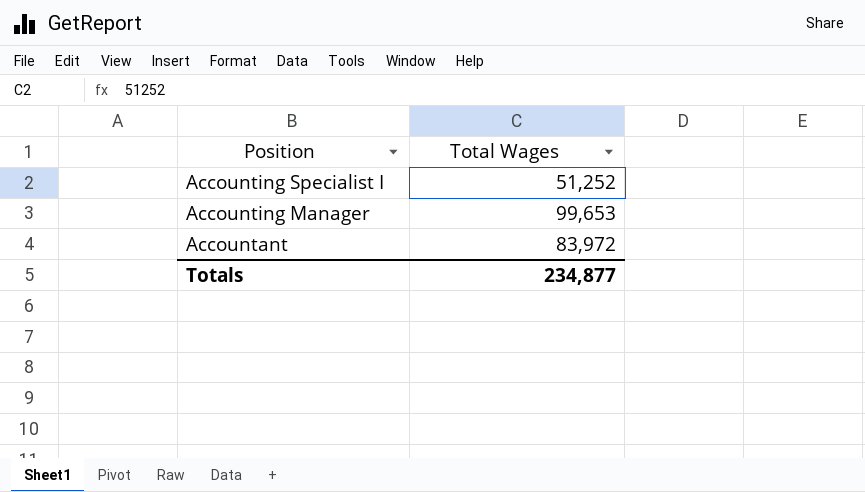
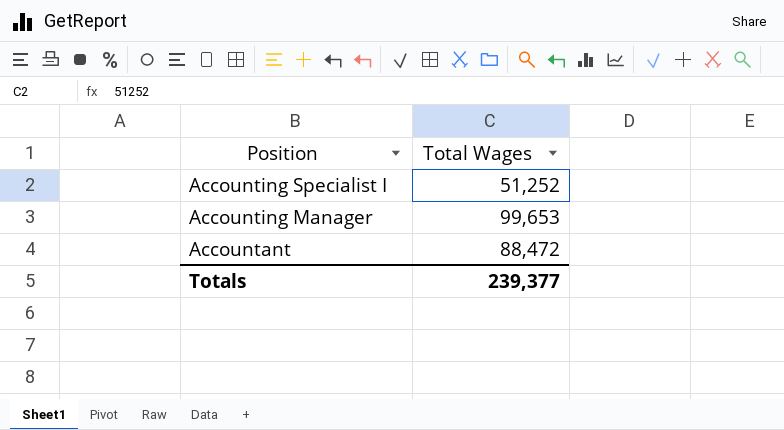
Accountant | Total Wages: 83,972 -> 88,472
Totals | Total Wages: 234,877 -> 239,377

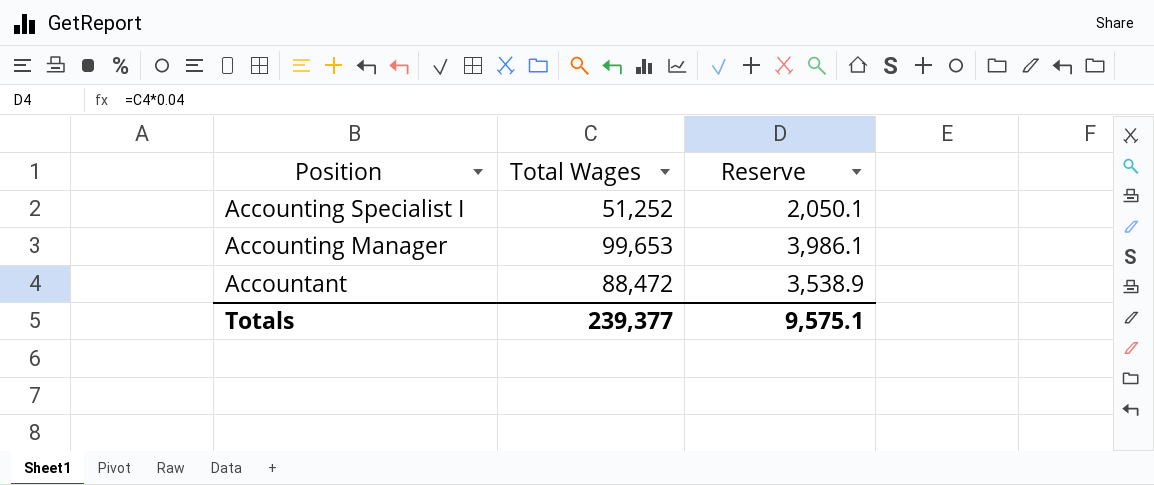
column Reserve | formula: none -> [Total Wages] * 0.04

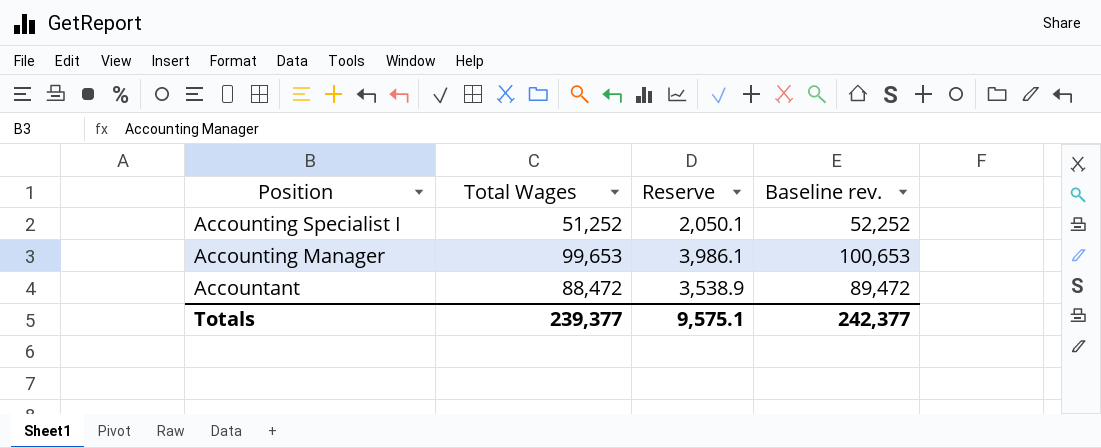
column Baseline rev. | formula: none -> [Total Wages] + 1000

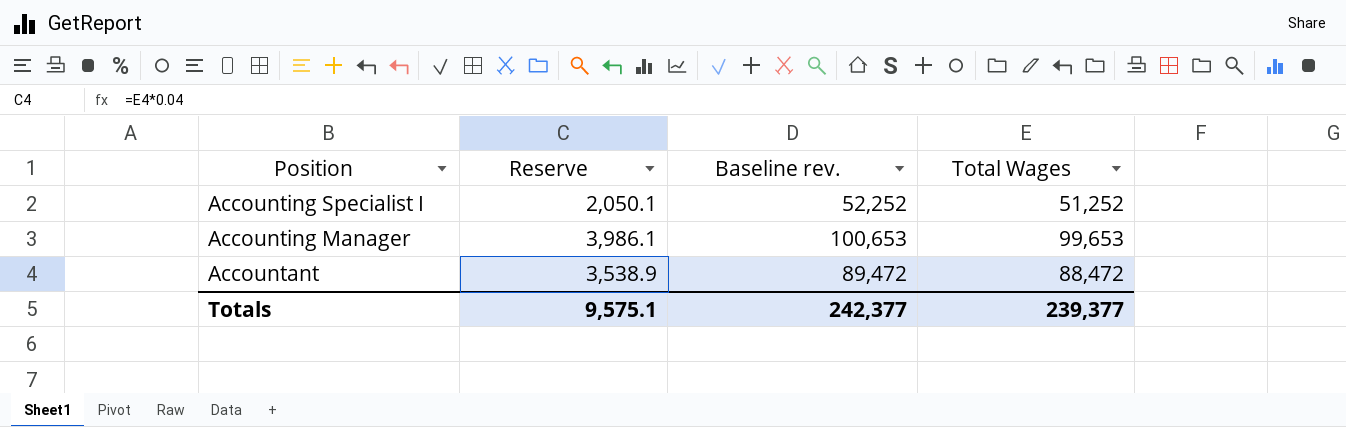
column Total Wages | position: 2 -> 4

